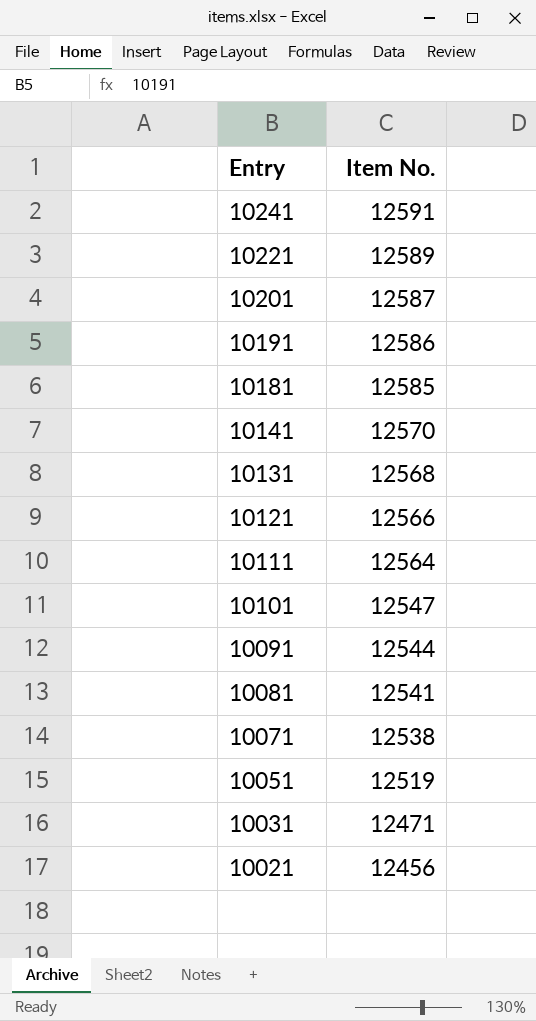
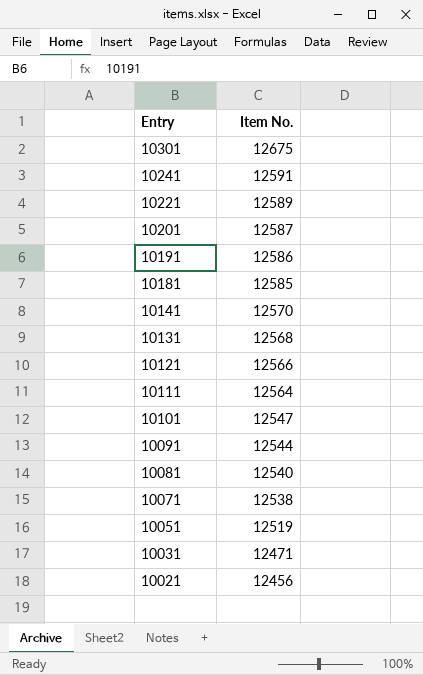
row 10301: none -> 12675
10081 | Item No.: 12541 -> 12540

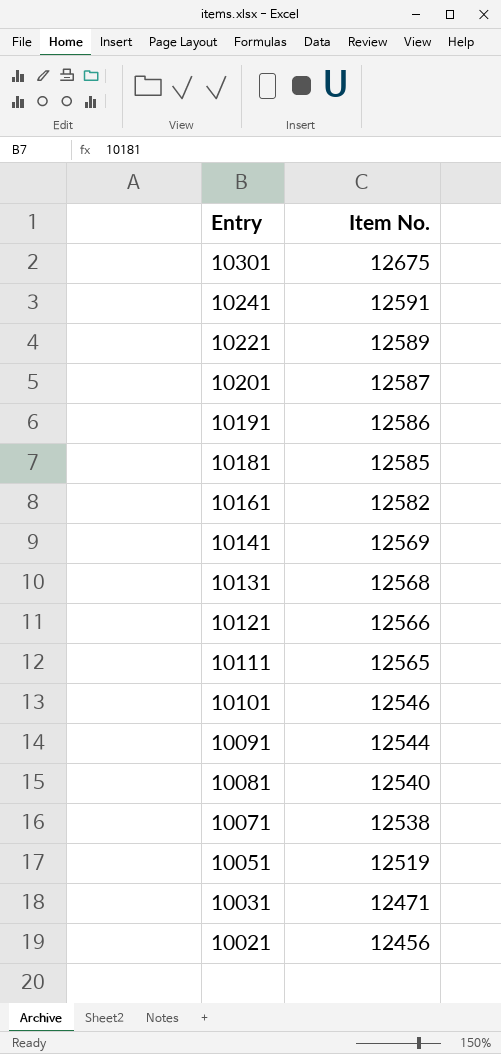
row 10161: none -> 12582
10141 | Item No.: 12570 -> 12569
10111 | Item No.: 12564 -> 12565
10101 | Item No.: 12547 -> 12546

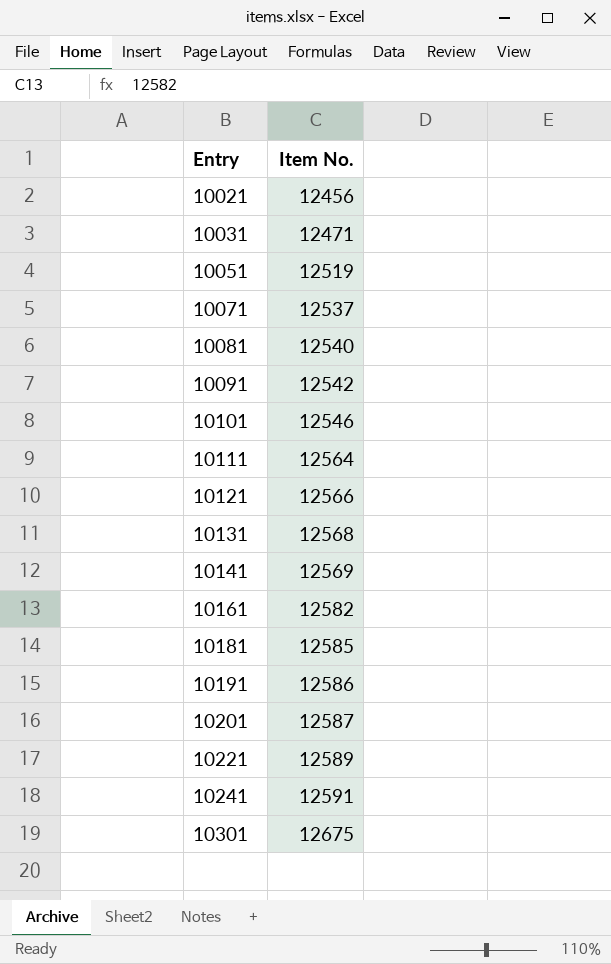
row order: Entry descending -> Entry ascending
10071 | Item No.: 12538 -> 12537
10091 | Item No.: 12544 -> 12542
10111 | Item No.: 12565 -> 12564

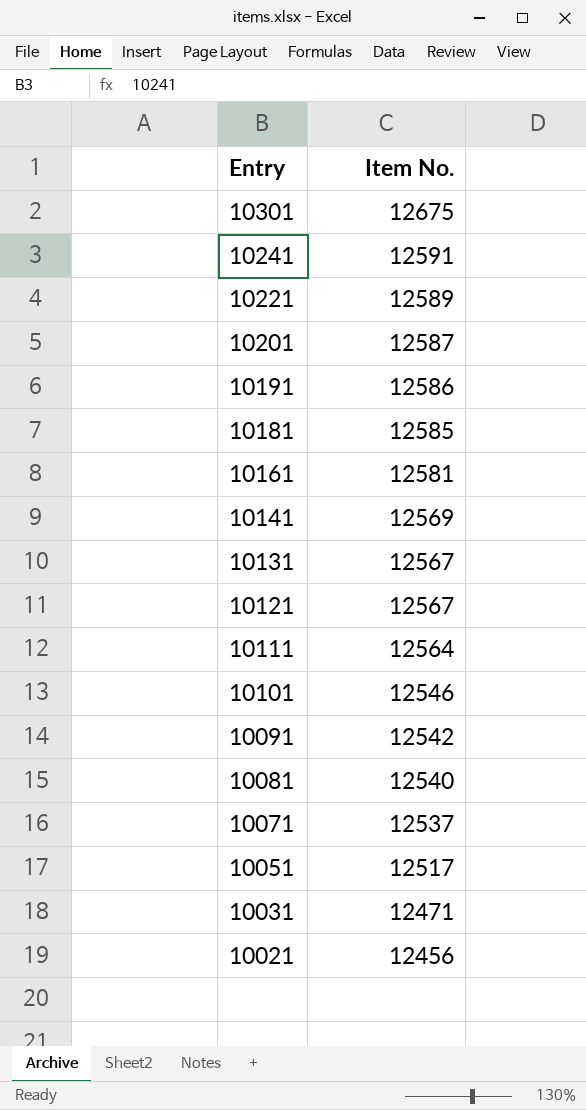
row order: Entry ascending -> Entry descending
10161 | Item No.: 12582 -> 12581
10131 | Item No.: 12568 -> 12567
10121 | Item No.: 12566 -> 12567
10051 | Item No.: 12519 -> 12517

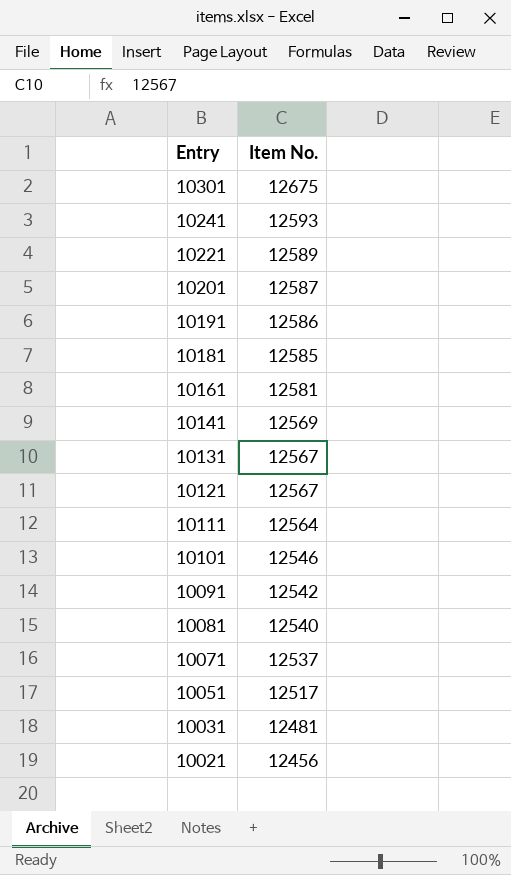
10241 | Item No.: 12591 -> 12593
10031 | Item No.: 12471 -> 12481

